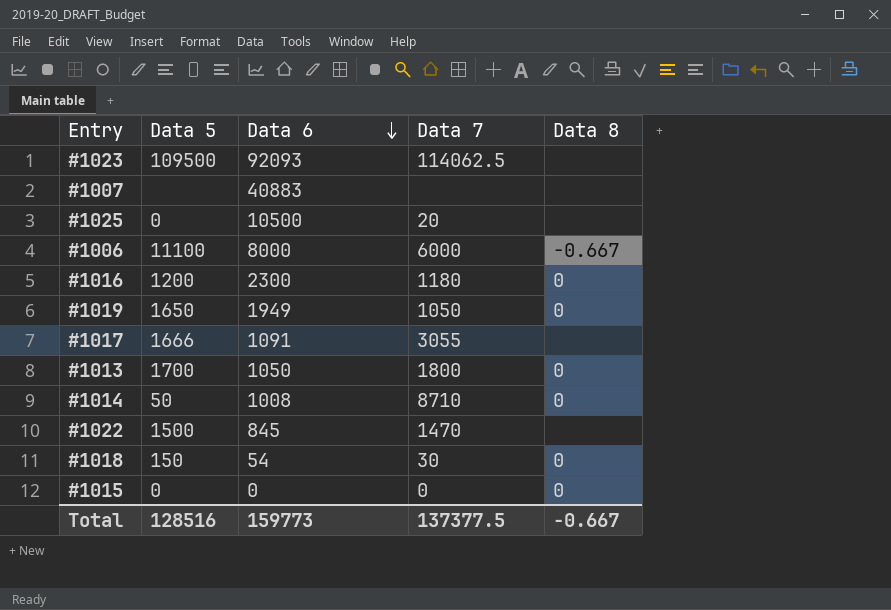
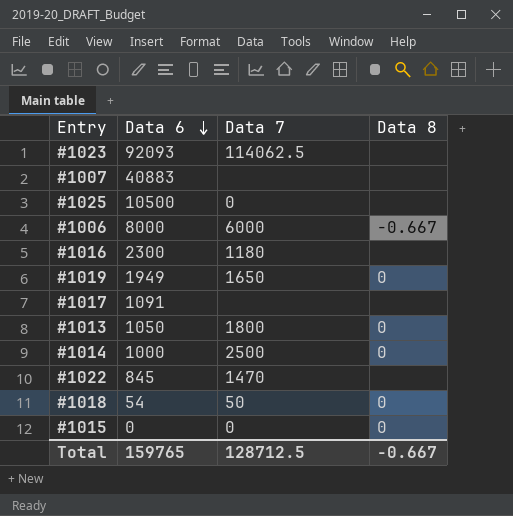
column Data 5 | position: 2 -> none
#1025 | Data 7: 20 -> 0
#1016 | Data 8: 0 -> none
#1019 | Data 7: 1050 -> 1650
#1017 | Data 7: 3055 -> none
#1014 | Data 6: 1008 -> 1000
#1014 | Data 7: 8710 -> 2500
#1018 | Data 7: 30 -> 50
Total | Data 6: 159773 -> 159765
Total | Data 7: 137377.5 -> 128712.5

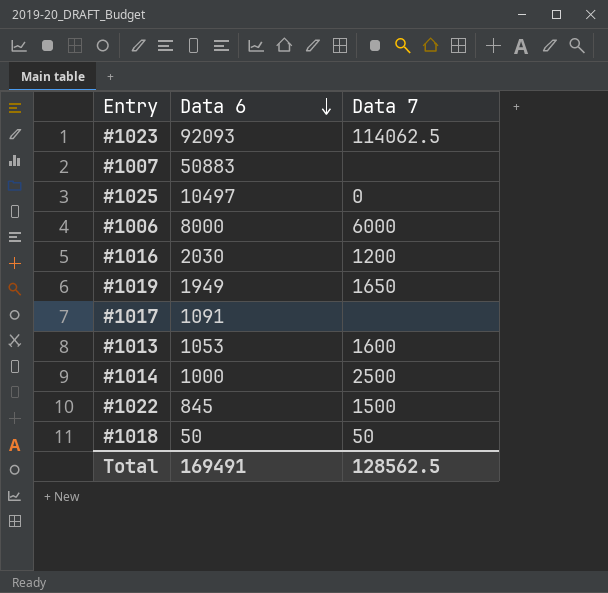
column Data 8 | position: 4 -> none
row #1015: 0 | 0 | 0 -> none
#1007 | Data 6: 40883 -> 50883
#1025 | Data 6: 10500 -> 10497
#1016 | Data 6: 2300 -> 2030
#1016 | Data 7: 1180 -> 1200
#1013 | Data 6: 1050 -> 1053
#1013 | Data 7: 1800 -> 1600
#1022 | Data 7: 1470 -> 1500
#1018 | Data 6: 54 -> 50
Total | Data 6: 159765 -> 169491
Total | Data 7: 128712.5 -> 128562.5

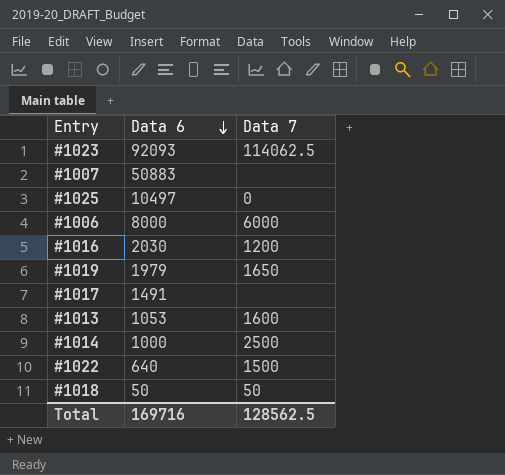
#1019 | Data 6: 1949 -> 1979
#1017 | Data 6: 1091 -> 1491
#1022 | Data 6: 845 -> 640
Total | Data 6: 169491 -> 169716

